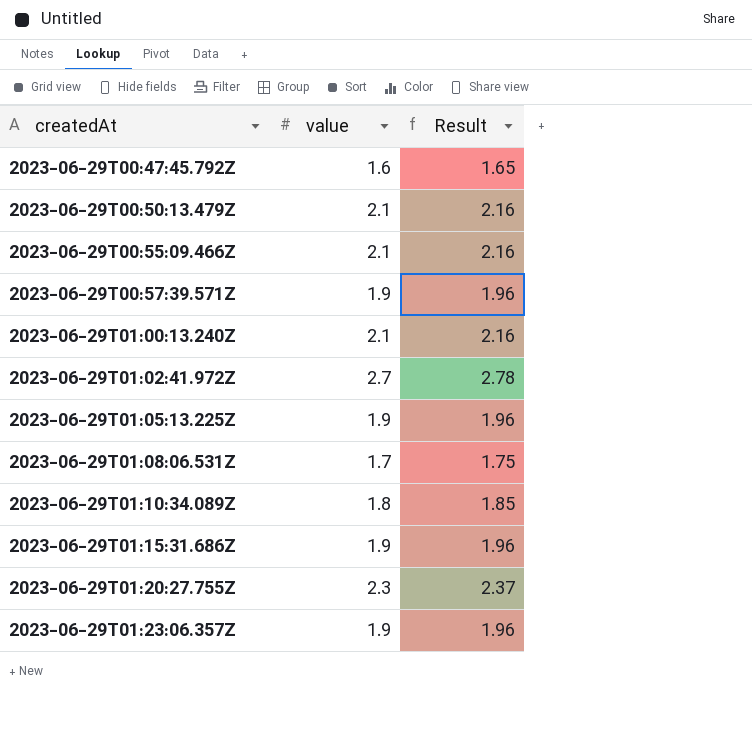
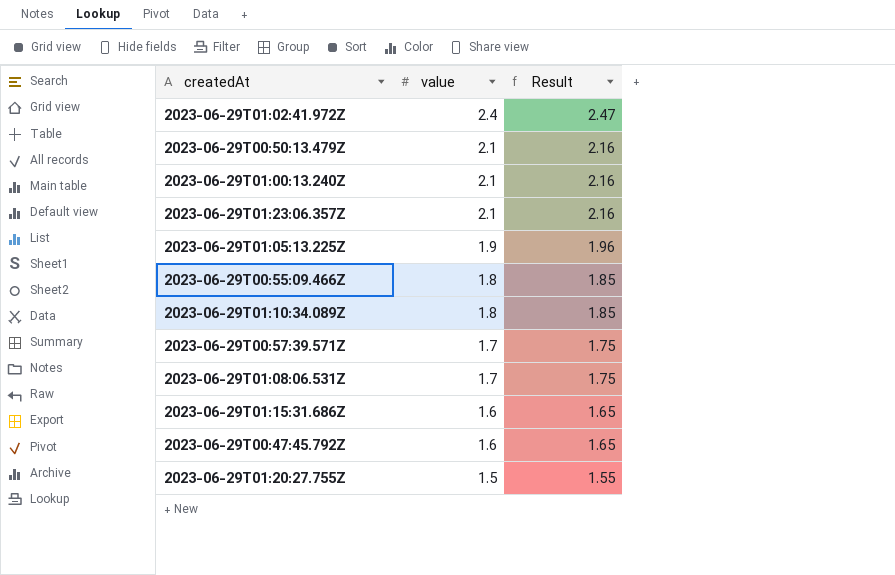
row order: createdAt ascending -> value descending
2023-06-29T01:02:41.972Z | value: 2.7 -> 2.4
2023-06-29T01:02:41.972Z | Result: 2.78 -> 2.47
2023-06-29T01:23:06.357Z | value: 1.9 -> 2.1
2023-06-29T01:23:06.357Z | Result: 1.96 -> 2.16
2023-06-29T00:55:09.466Z | value: 2.1 -> 1.8
2023-06-29T00:55:09.466Z | Result: 2.16 -> 1.85
2023-06-29T00:57:39.571Z | value: 1.9 -> 1.7
2023-06-29T00:57:39.571Z | Result: 1.96 -> 1.75
2023-06-29T01:15:31.686Z | value: 1.9 -> 1.6
2023-06-29T01:15:31.686Z | Result: 1.96 -> 1.65
2023-06-29T01:20:27.755Z | value: 2.3 -> 1.5
2023-06-29T01:20:27.755Z | Result: 2.37 -> 1.55

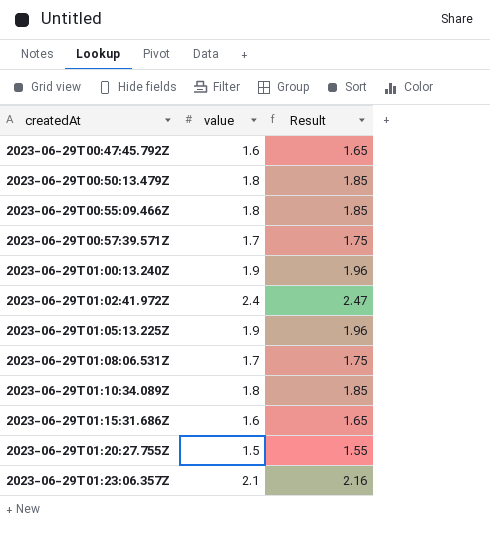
row order: value descending -> createdAt ascending
2023-06-29T00:50:13.479Z | value: 2.1 -> 1.8
2023-06-29T00:50:13.479Z | Result: 2.16 -> 1.85
2023-06-29T01:00:13.240Z | value: 2.1 -> 1.9
2023-06-29T01:00:13.240Z | Result: 2.16 -> 1.96

